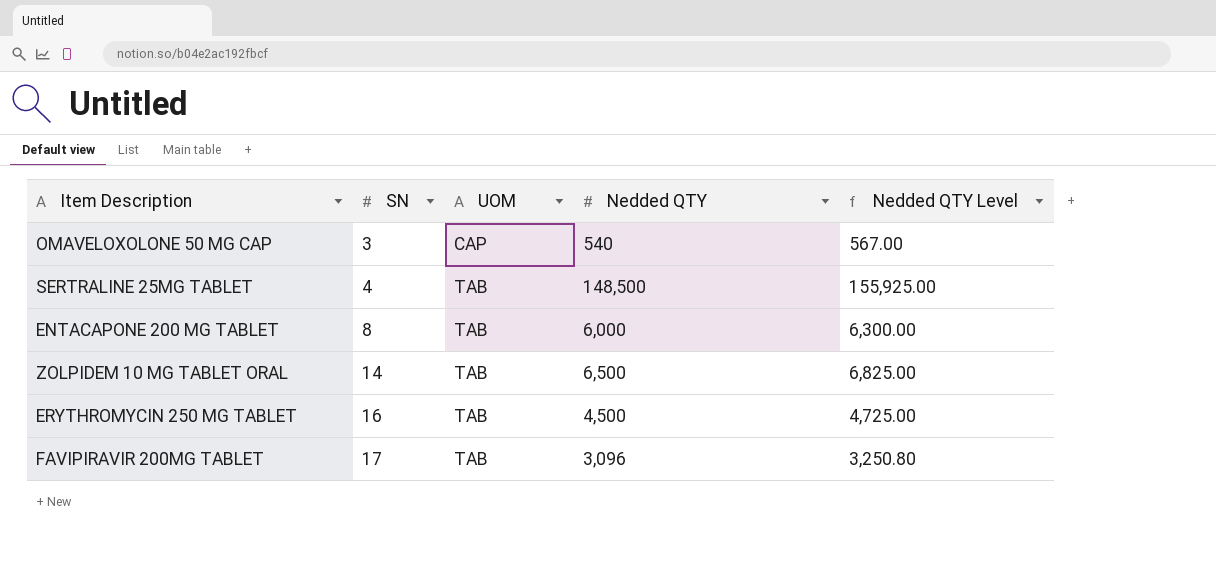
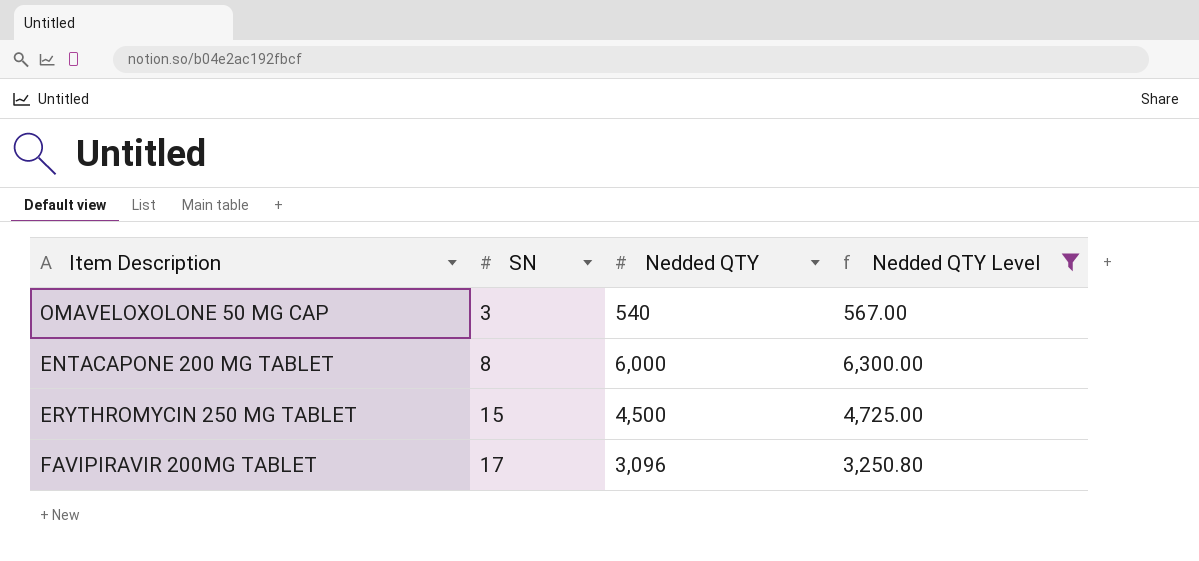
filter: none -> Nedded QTY Level <= 6,300.00
column UOM | position: 3 -> none
ERYTHROMYCIN 250 MG TABLET | SN: 16 -> 15

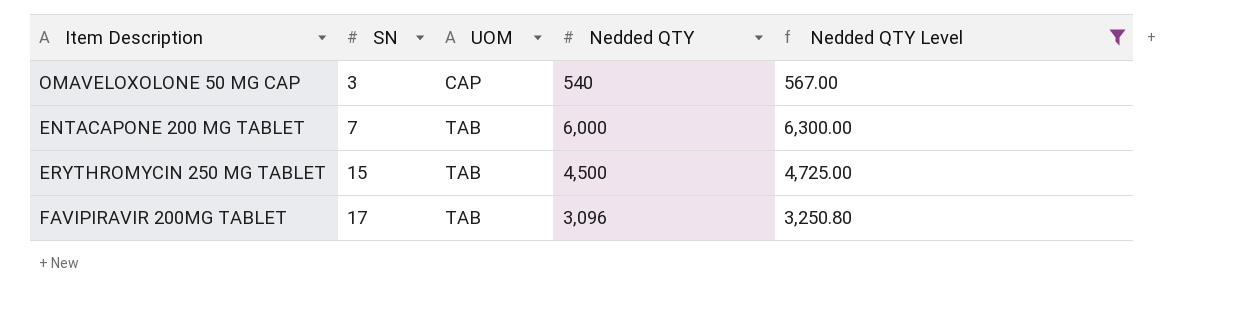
column UOM | position: none -> 3
ENTACAPONE 200 MG TABLET | SN: 8 -> 7

